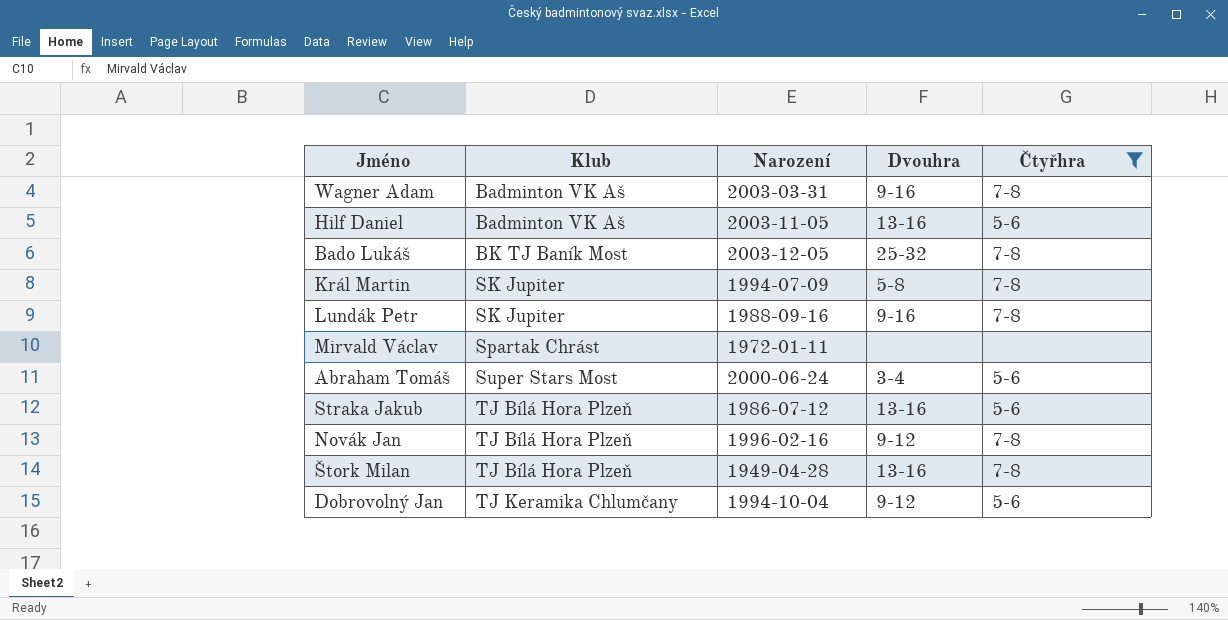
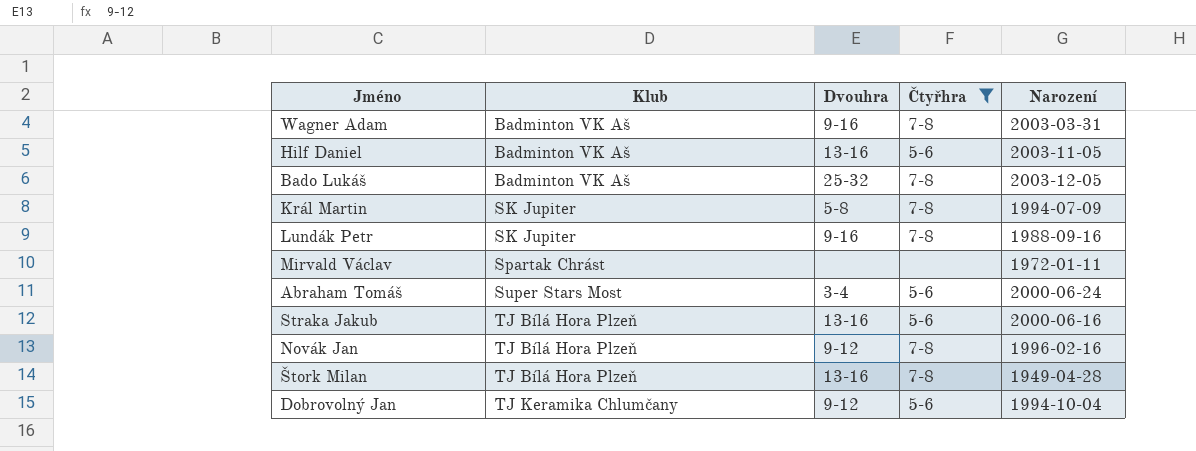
column Narození | position: 3 -> 5
Bado Lukáš | Klub: BK TJ Baník Most -> Badminton VK Aš
Straka Jakub | Narození: 1986-07-12 -> 2000-06-16

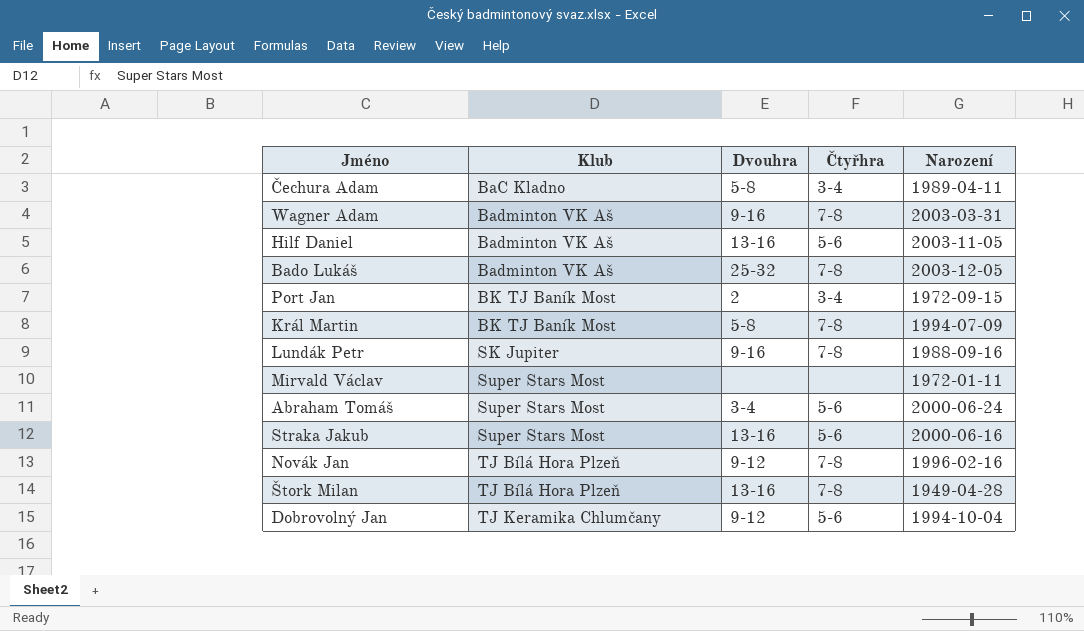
filter: Čtyřhra != 3-4 -> none
Král Martin | Klub: SK Jupiter -> BK TJ Baník Most
Mirvald Václav | Klub: Spartak Chrást -> Super Stars Most
Straka Jakub | Klub: TJ Bílá Hora Plzeň -> Super Stars Most

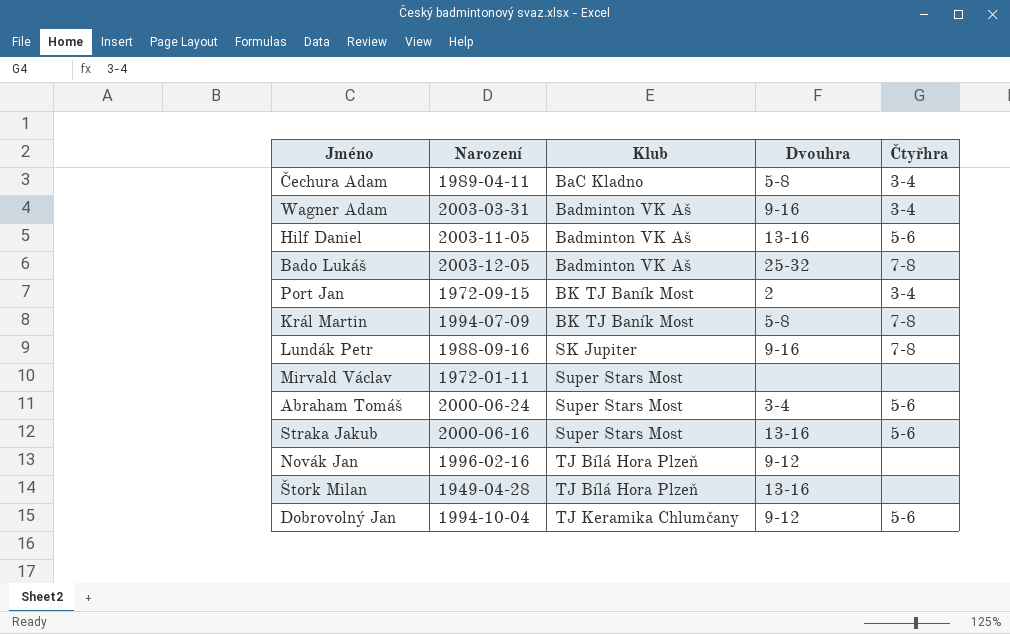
column Narození | position: 5 -> 2
Wagner Adam | Čtyřhra: 7-8 -> 3-4
Novák Jan | Čtyřhra: 7-8 -> none
Štork Milan | Čtyřhra: 7-8 -> none

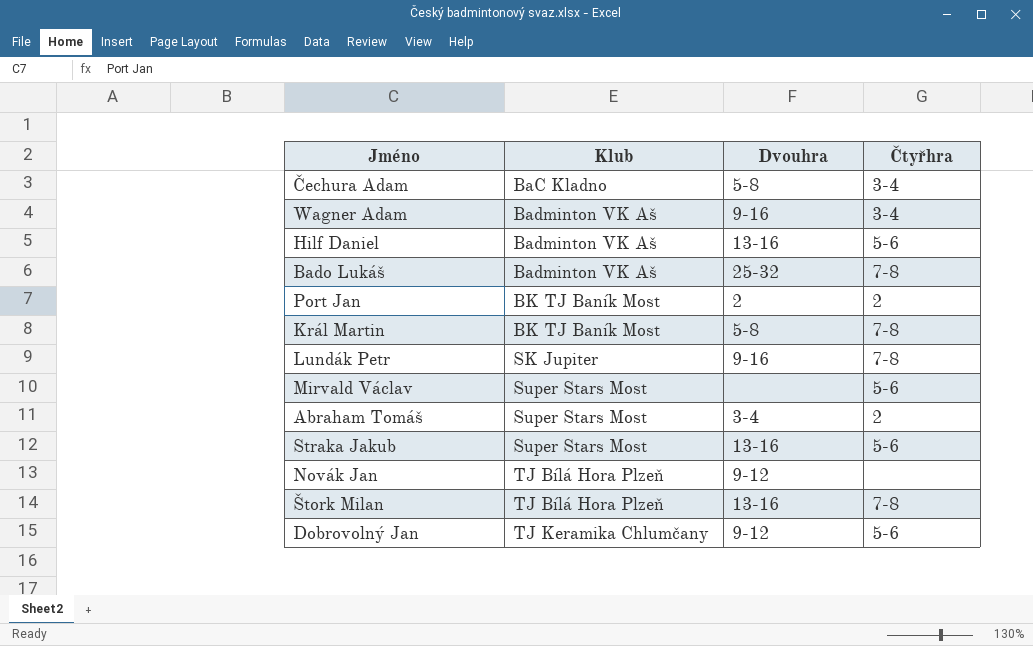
column Narození | position: 2 -> none
Port Jan | Čtyřhra: 3-4 -> 2
Mirvald Václav | Čtyřhra: none -> 5-6
Abraham Tomáš | Čtyřhra: 5-6 -> 2
Štork Milan | Čtyřhra: none -> 7-8

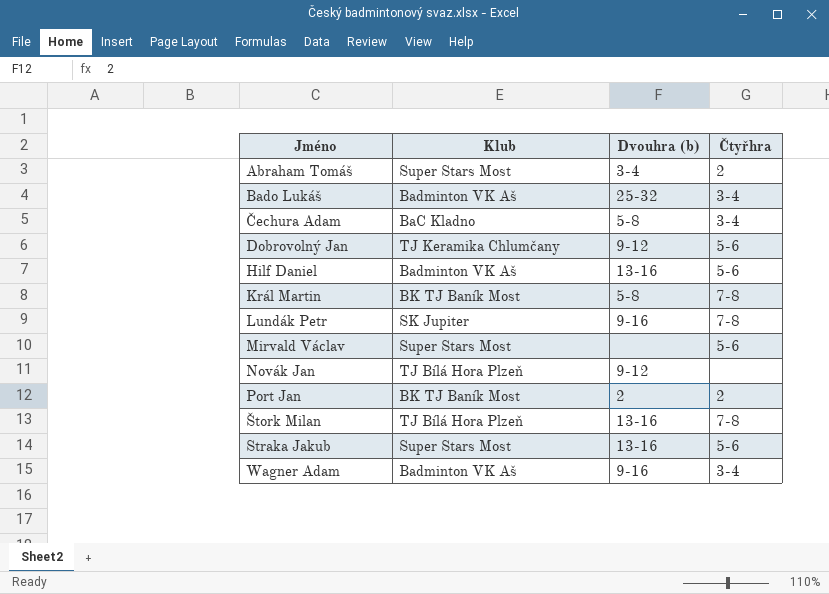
row order: Klub ascending -> Jméno ascending
column name: Dvouhra -> Dvouhra (b)
Bado Lukáš | Čtyřhra: 7-8 -> 3-4

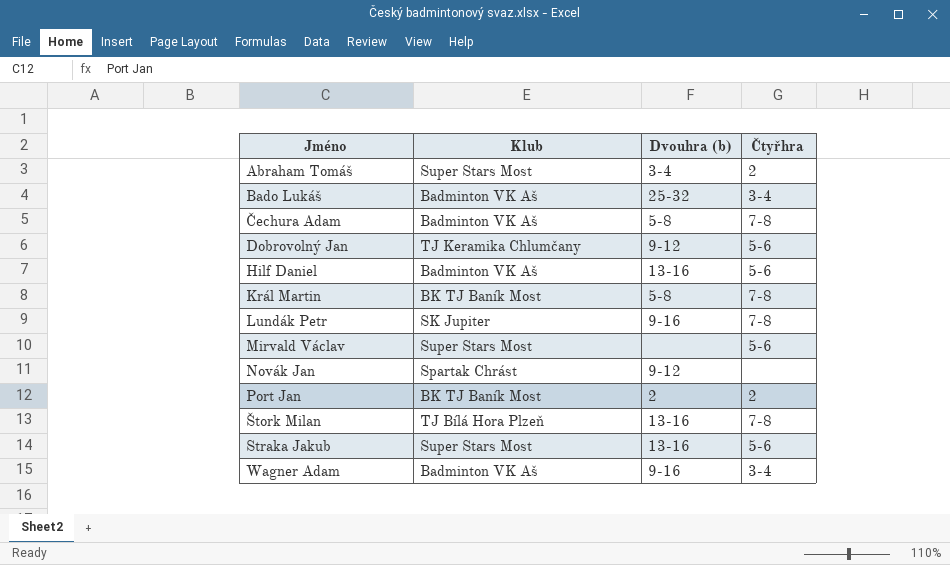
Čechura Adam | Klub: BaC Kladno -> Badminton VK Aš
Čechura Adam | Čtyřhra: 3-4 -> 7-8
Novák Jan | Klub: TJ Bílá Hora Plzeň -> Spartak Chrást

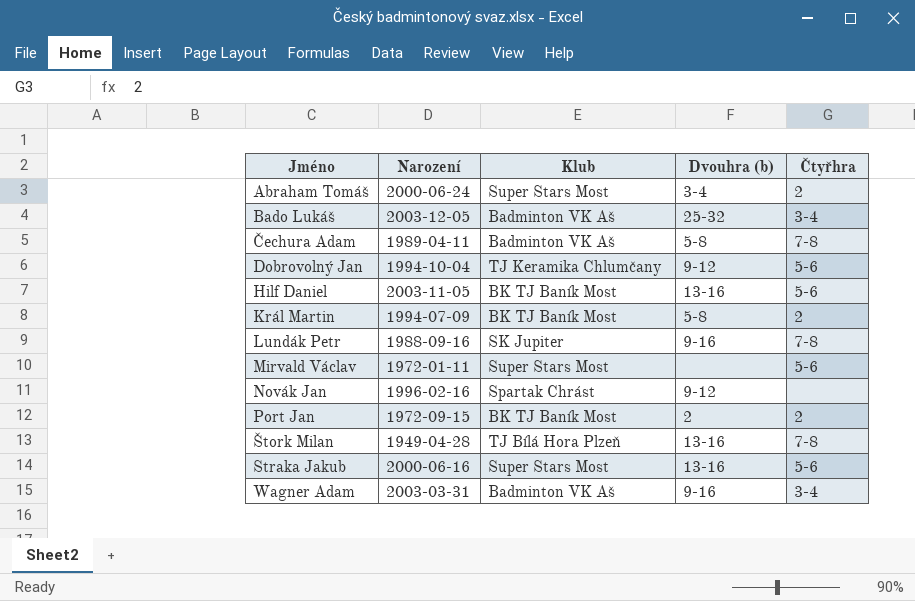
column Narození | position: none -> 2
Hilf Daniel | Klub: Badminton VK Aš -> BK TJ Baník Most
Král Martin | Čtyřhra: 7-8 -> 2

